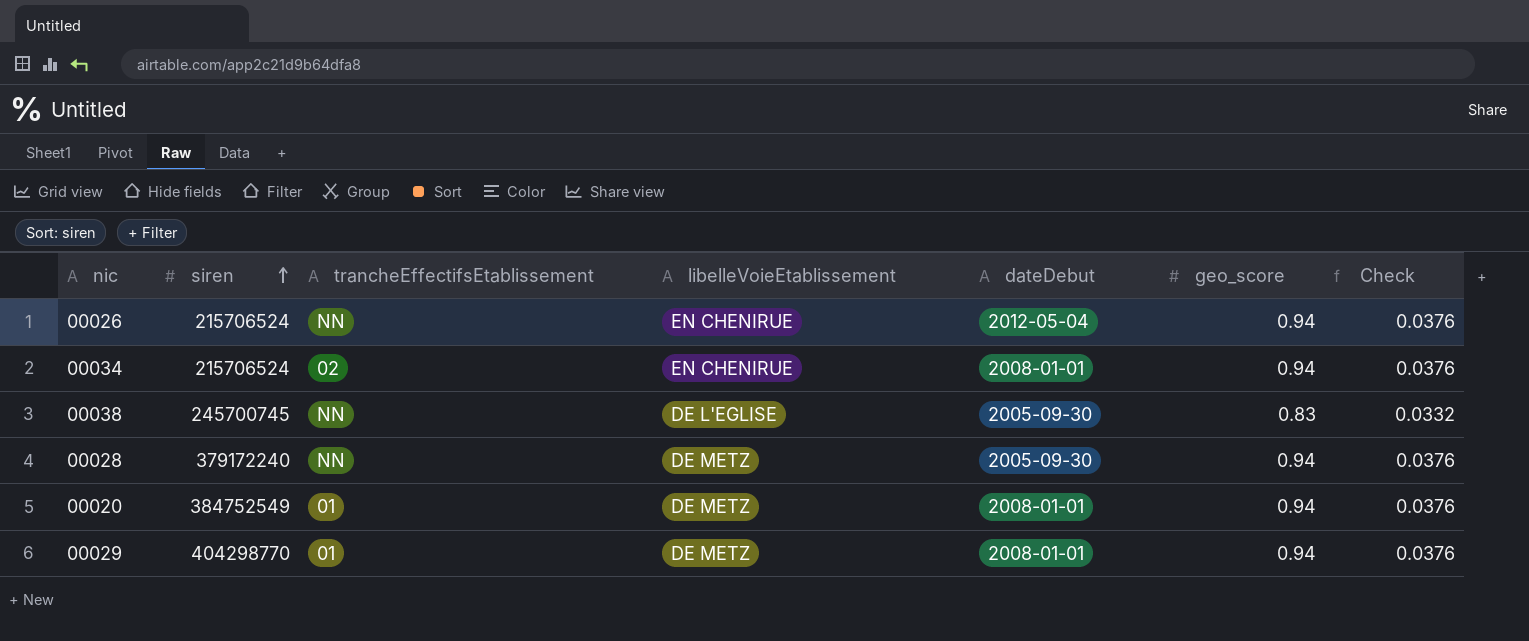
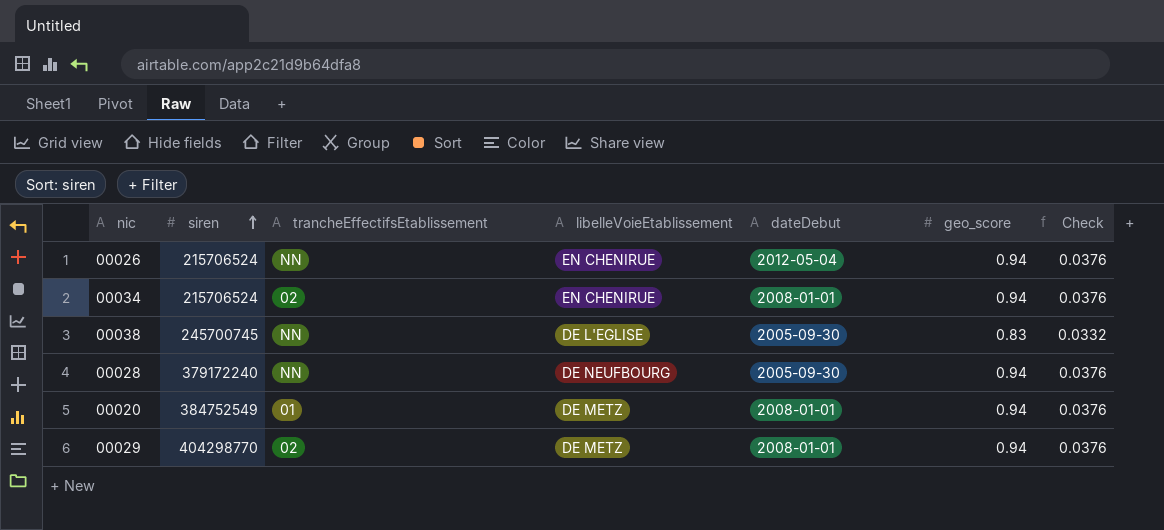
00028 | libelleVoieEtablissement: DE METZ -> DE NEUFBOURG
00029 | trancheEffectifsEtablissement: 01 -> 02

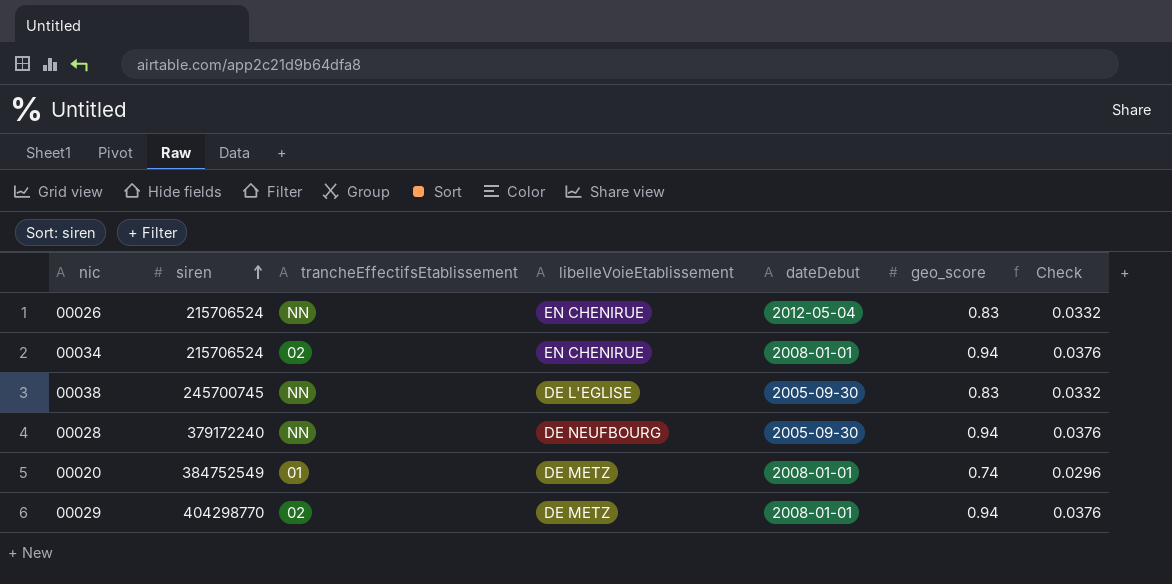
00026 | geo_score: 0.94 -> 0.83
00026 | Check: 0.0376 -> 0.0332
00020 | geo_score: 0.94 -> 0.74
00020 | Check: 0.0376 -> 0.0296

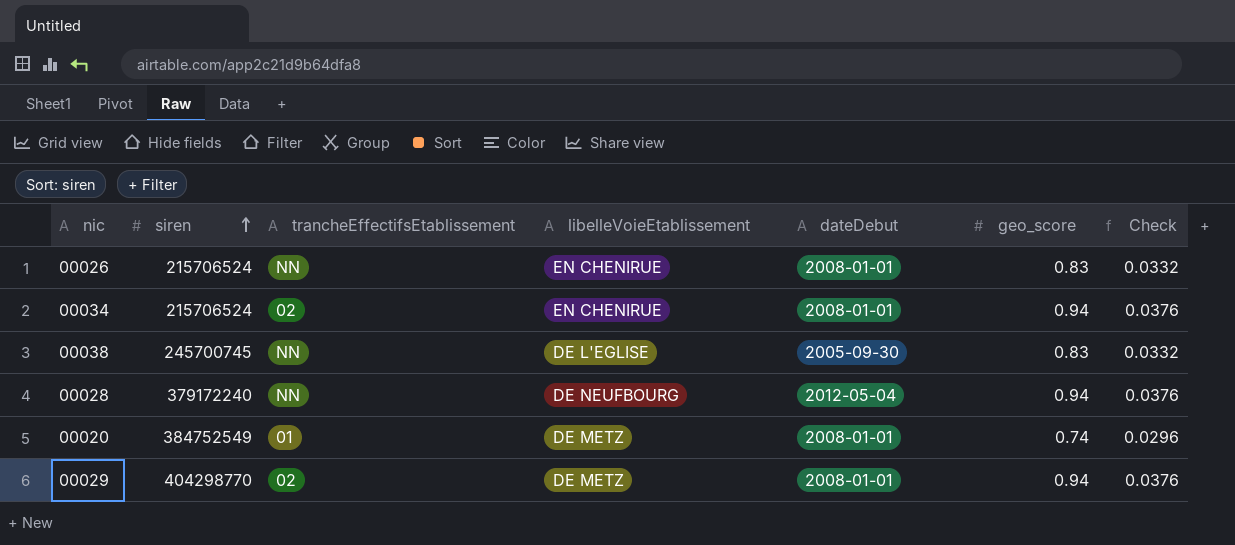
00026 | dateDebut: 2012-05-04 -> 2008-01-01
00028 | dateDebut: 2005-09-30 -> 2012-05-04

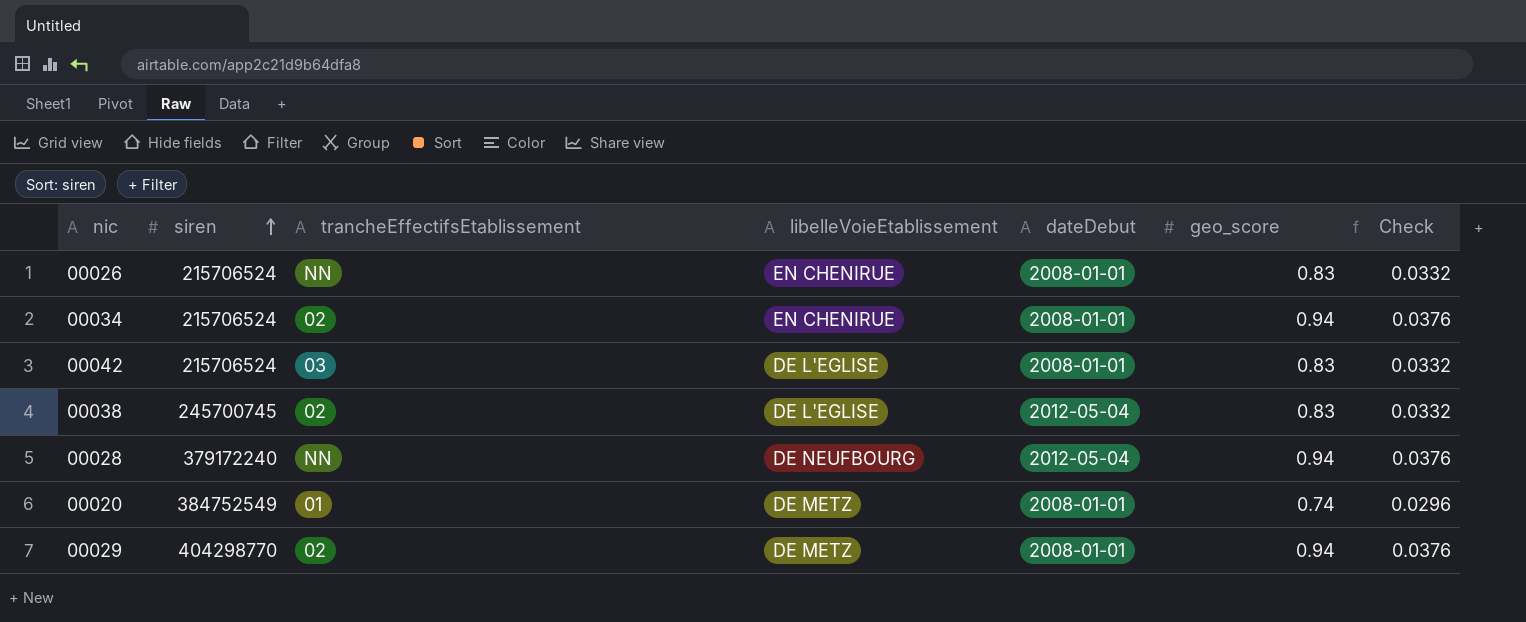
row 00042: none -> 215706524 | 03 | DE L'EGLISE | 2008-01-01 | 0.83 | 0.0332
00038 | trancheEffectifsEtablissement: NN -> 02
00038 | dateDebut: 2005-09-30 -> 2012-05-04

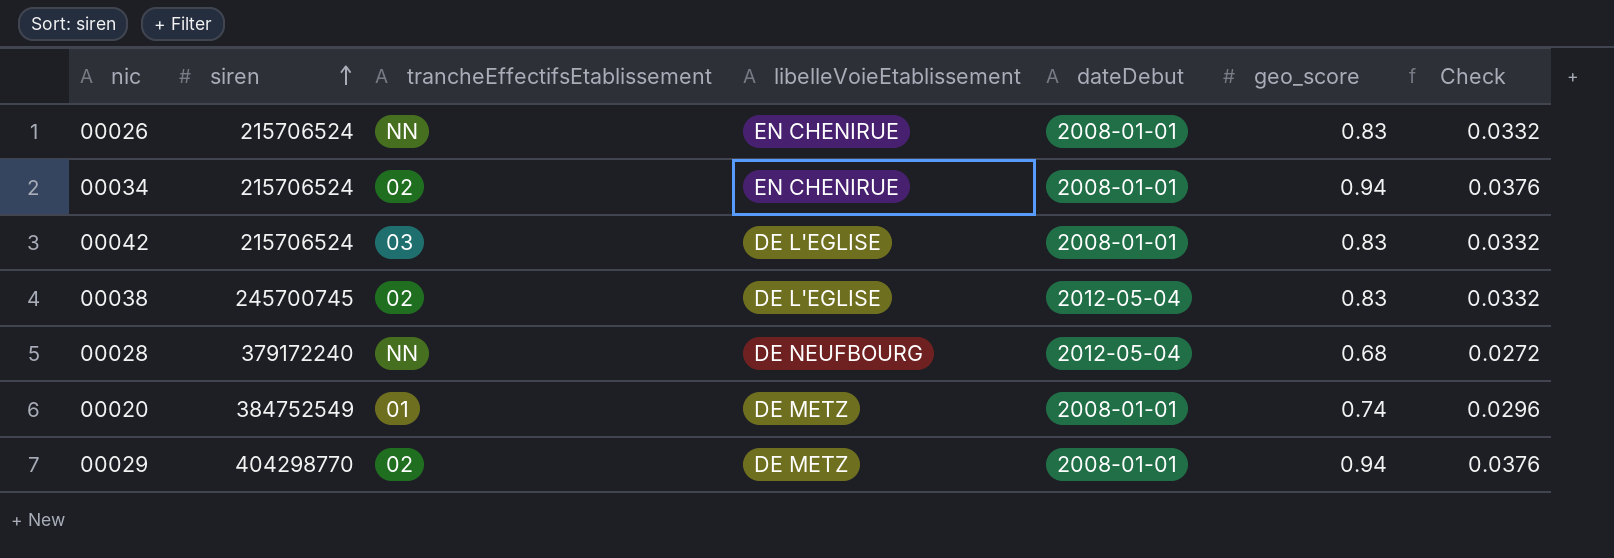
00028 | geo_score: 0.94 -> 0.68
00028 | Check: 0.0376 -> 0.0272

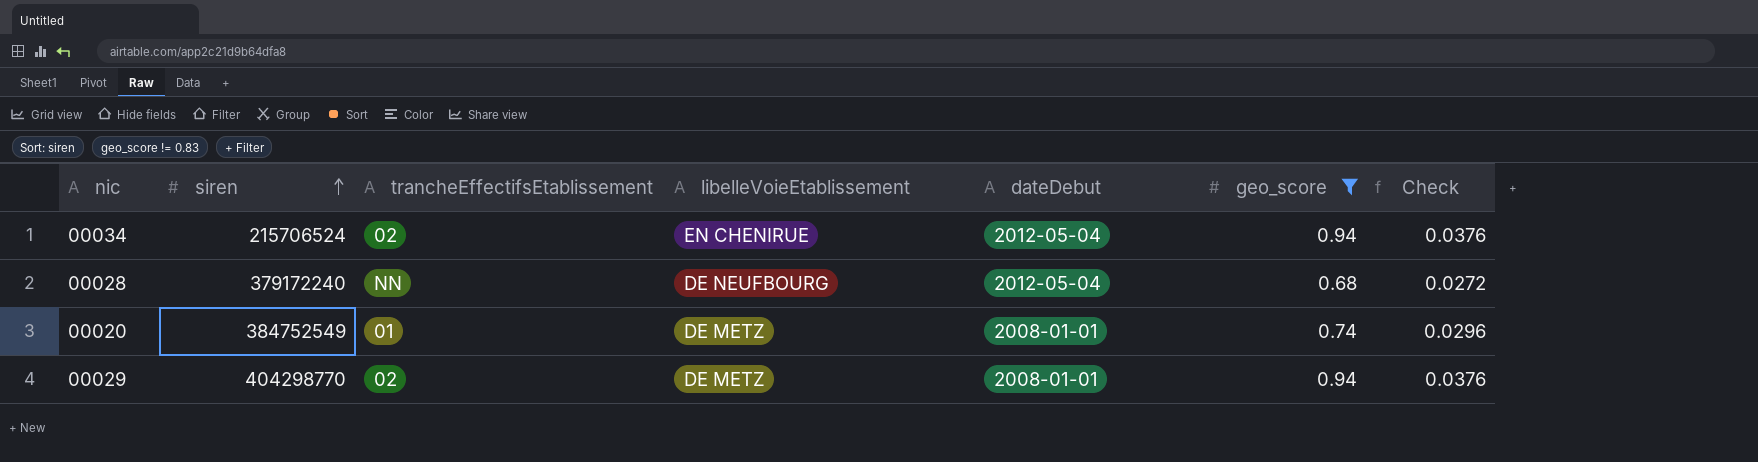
filter: none -> geo_score != 0.83
00034 | dateDebut: 2008-01-01 -> 2012-05-04

